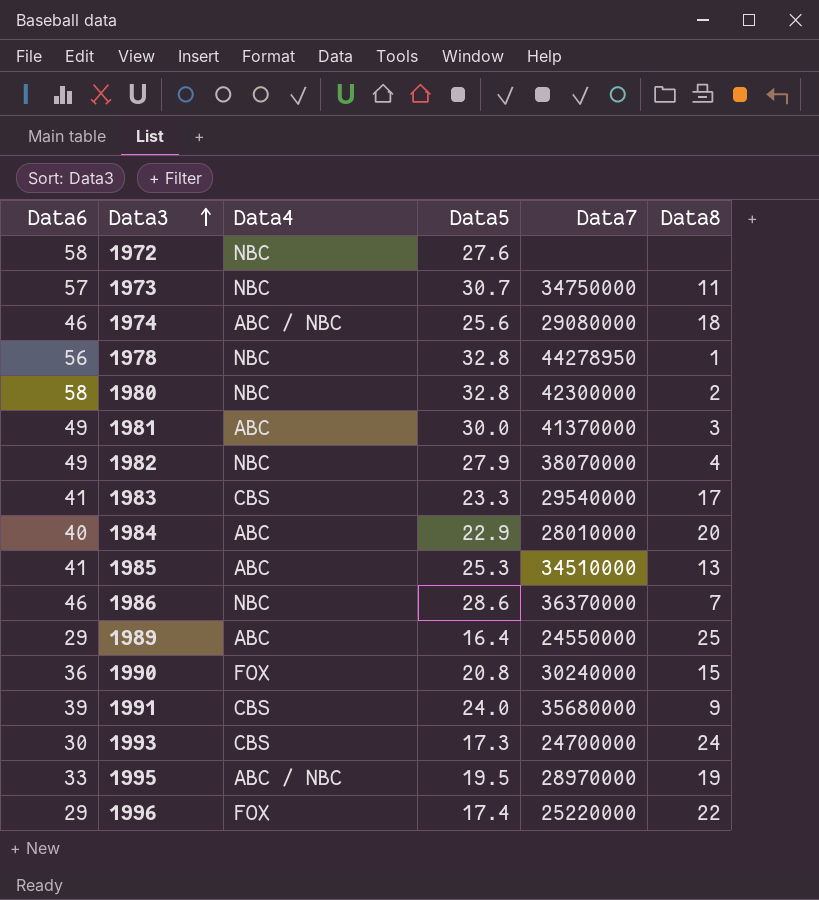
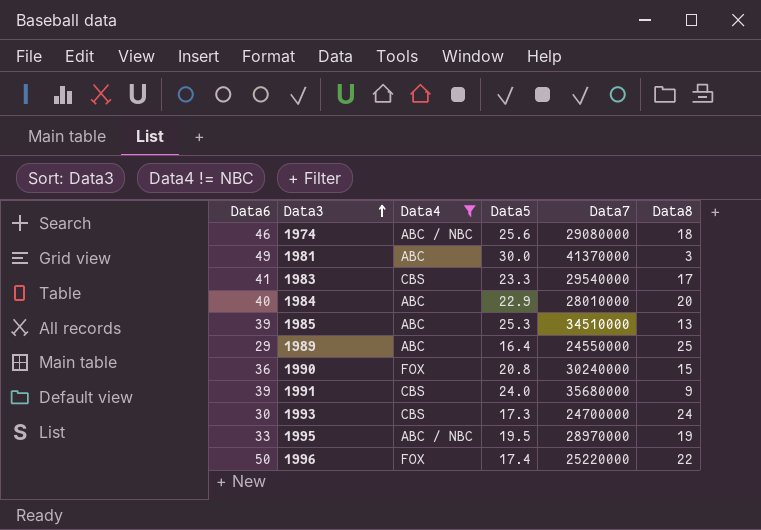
filter: none -> Data4 != NBC
1985 | Data6: 41 -> 39
1996 | Data6: 29 -> 50

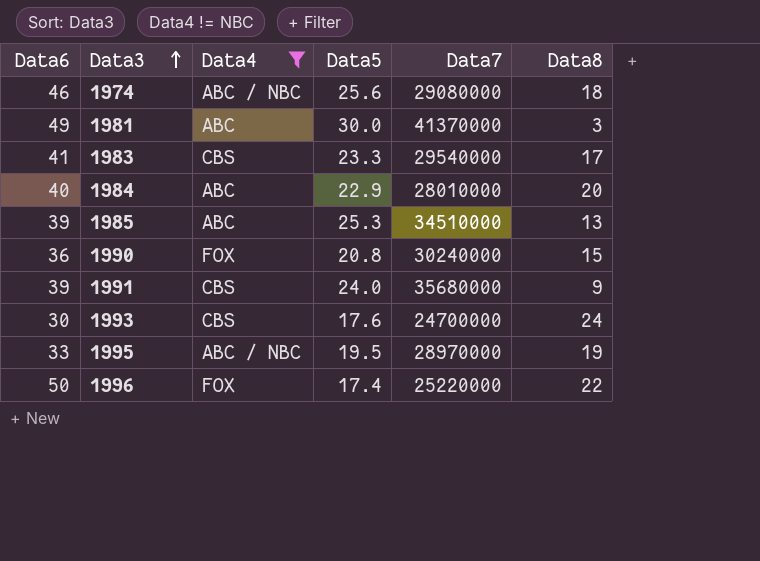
row 1989: 29 | ABC | 16.4 | 24550000 | 25 -> none
1993 | Data5: 17.3 -> 17.6

